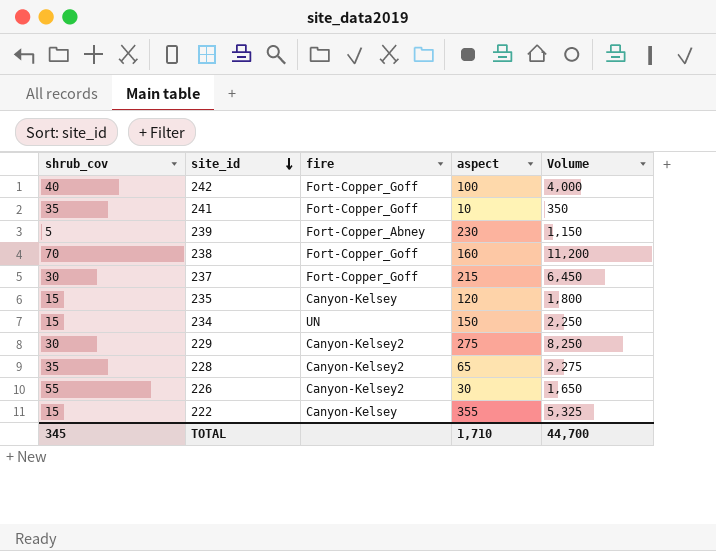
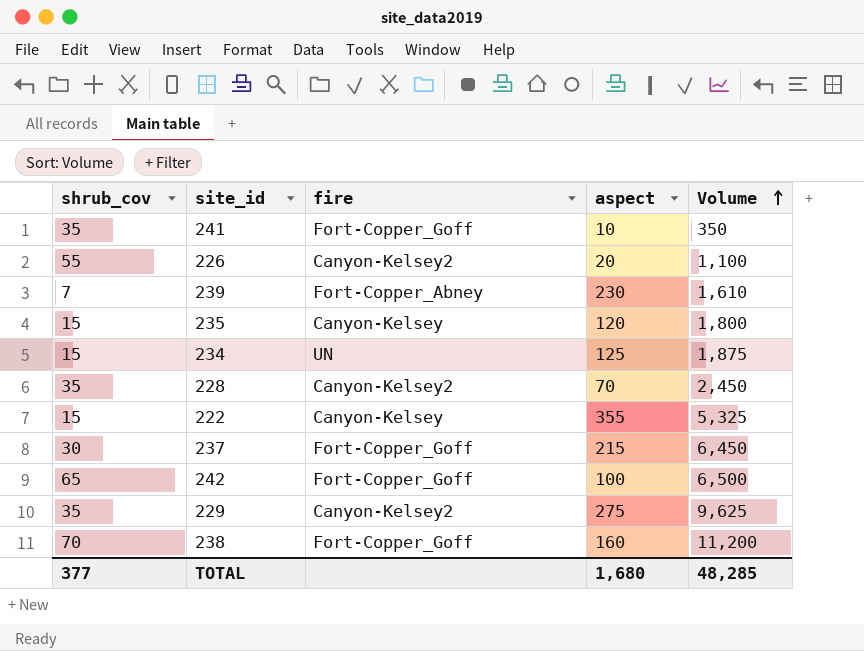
row order: site_id descending -> Volume ascending
226 | aspect: 30 -> 20
226 | Volume: 1,650 -> 1,100
239 | shrub_cov: 5 -> 7
239 | Volume: 1,150 -> 1,610
234 | aspect: 150 -> 125
234 | Volume: 2,250 -> 1,875
228 | aspect: 65 -> 70
228 | Volume: 2,275 -> 2,450
242 | shrub_cov: 40 -> 65
242 | Volume: 4,000 -> 6,500
229 | shrub_cov: 30 -> 35
229 | Volume: 8,250 -> 9,625
TOTAL | shrub_cov: 345 -> 377
TOTAL | aspect: 1,710 -> 1,680
TOTAL | Volume: 44,700 -> 48,285

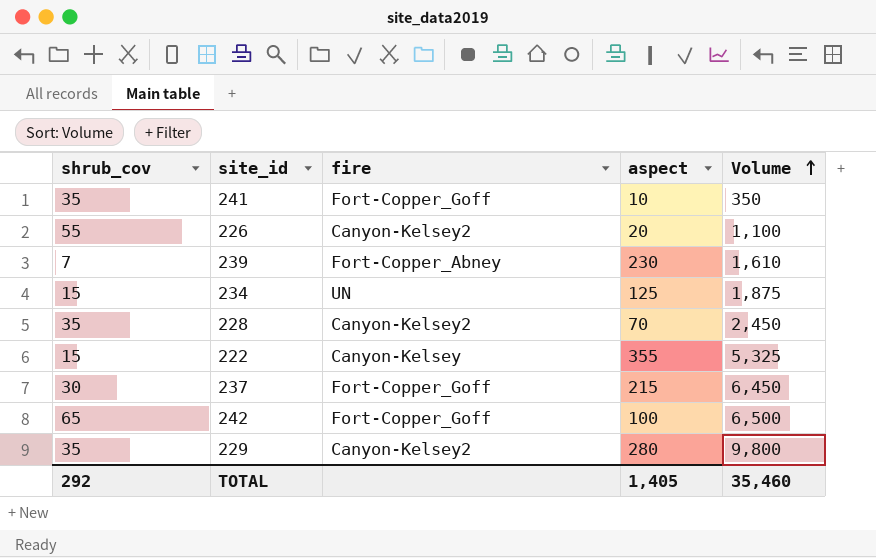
row 235: 15 | Canyon-Kelsey | 120 | 1,800 -> none
row 238: 70 | Fort-Copper_Goff | 160 | 11,200 -> none
229 | aspect: 275 -> 280
229 | Volume: 9,625 -> 9,800
TOTAL | shrub_cov: 377 -> 292
TOTAL | aspect: 1,680 -> 1,405
TOTAL | Volume: 48,285 -> 35,460

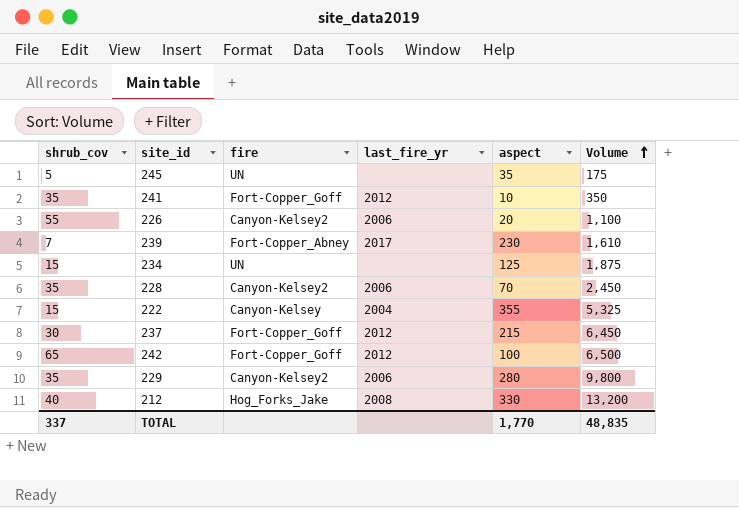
column last_fire_yr | position: none -> 4
row 245: none -> 5 | UN | none | 35 | 175
row 212: none -> 40 | Hog_Forks_Jake | 2008 | 330 | 13,200
TOTAL | shrub_cov: 292 -> 337
TOTAL | aspect: 1,405 -> 1,770
TOTAL | Volume: 35,460 -> 48,835

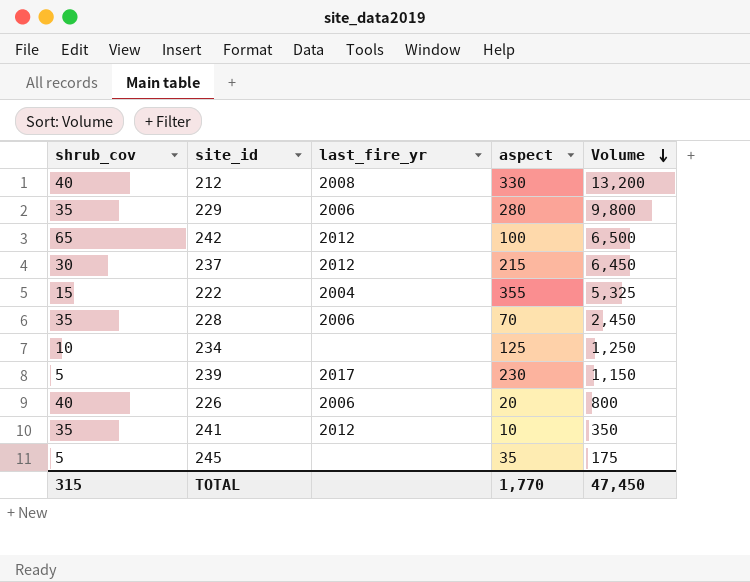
row order: Volume ascending -> Volume descending
column fire | position: 3 -> none
234 | shrub_cov: 15 -> 10
234 | Volume: 1,875 -> 1,250
239 | shrub_cov: 7 -> 5
239 | Volume: 1,610 -> 1,150
226 | shrub_cov: 55 -> 40
226 | Volume: 1,100 -> 800
TOTAL | shrub_cov: 337 -> 315
TOTAL | Volume: 48,835 -> 47,450

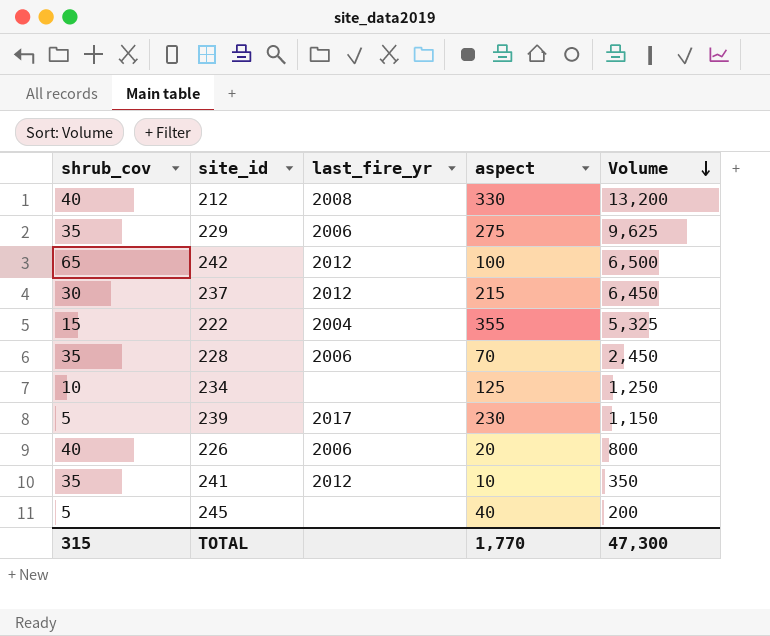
229 | aspect: 280 -> 275
229 | Volume: 9,800 -> 9,625
245 | aspect: 35 -> 40
245 | Volume: 175 -> 200
TOTAL | Volume: 47,450 -> 47,300

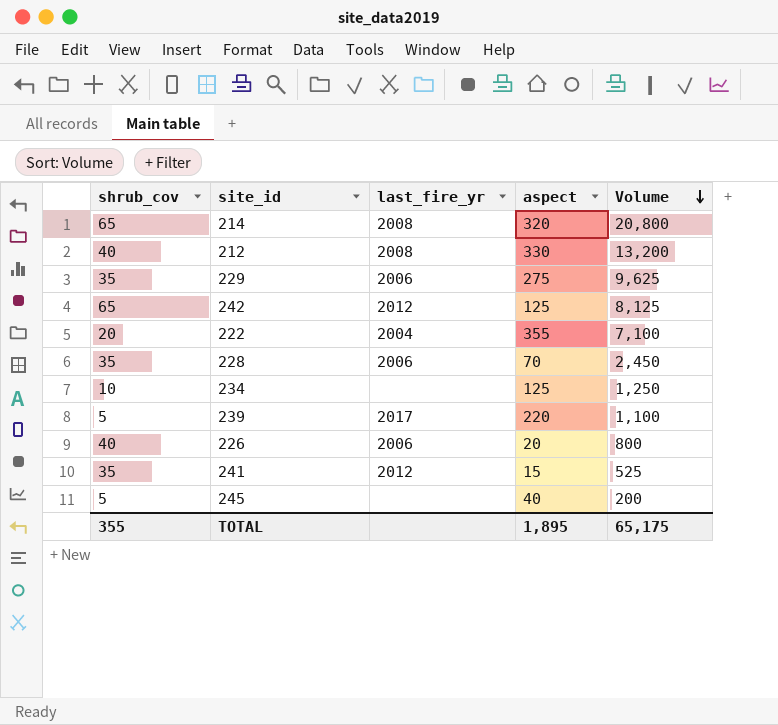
row 237: 30 | 2012 | 215 | 6,450 -> none
row 214: none -> 65 | 2008 | 320 | 20,800
242 | aspect: 100 -> 125
242 | Volume: 6,500 -> 8,125
222 | shrub_cov: 15 -> 20
222 | Volume: 5,325 -> 7,100
239 | aspect: 230 -> 220
239 | Volume: 1,150 -> 1,100
241 | aspect: 10 -> 15
241 | Volume: 350 -> 525
TOTAL | shrub_cov: 315 -> 355
TOTAL | aspect: 1,770 -> 1,895
TOTAL | Volume: 47,300 -> 65,175

